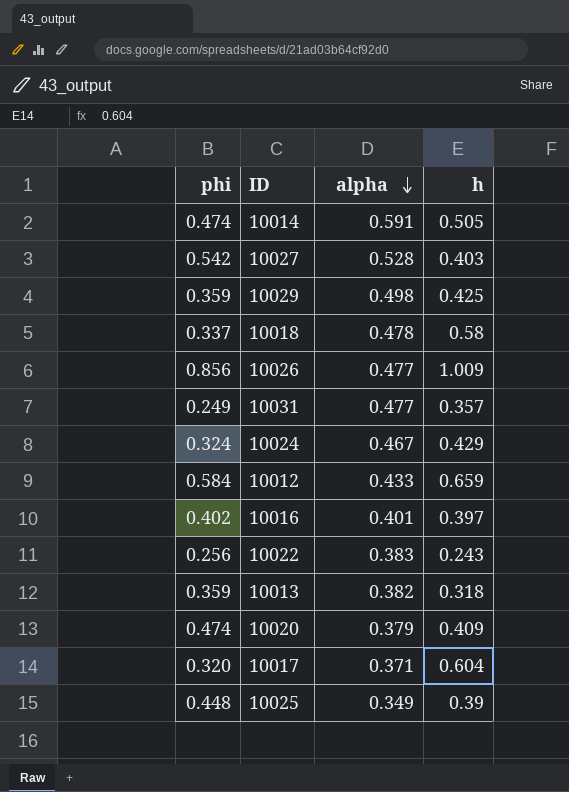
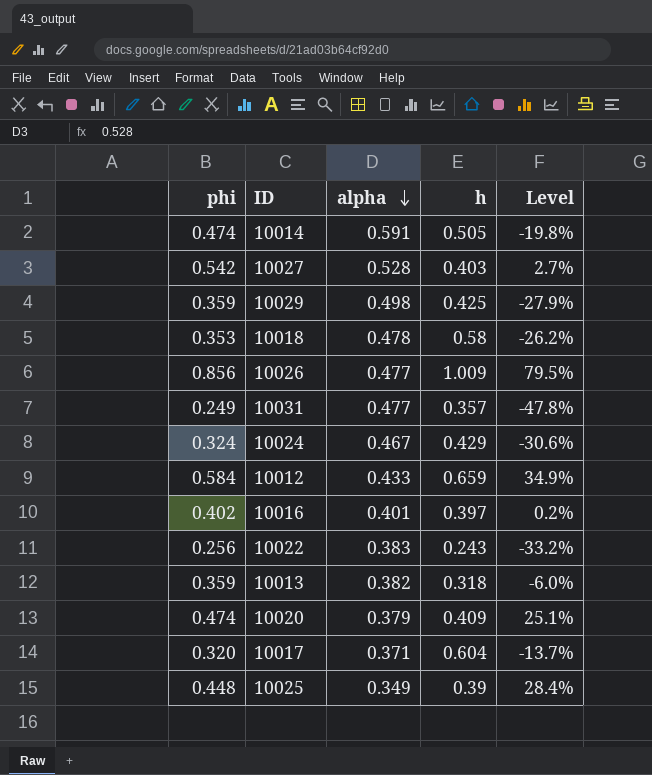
column Level | formula: none -> ([phi] - [alpha]) / [alpha]
10018 | phi: 0.337 -> 0.353

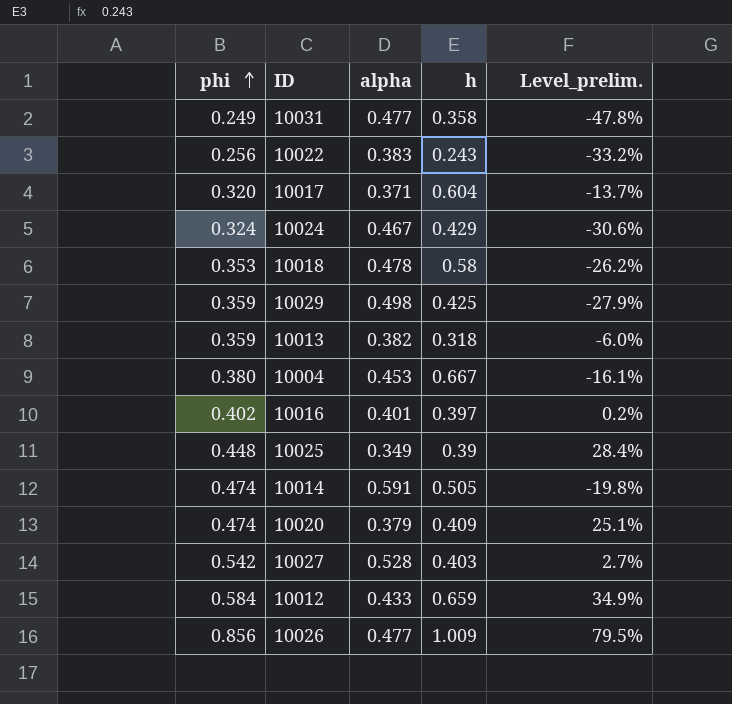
row order: alpha descending -> phi ascending
column name: Level -> Level_prelim.
10031 | h: 0.357 -> 0.358
row 10004: none -> 0.380 | 0.453 | 0.667 | -16.1%

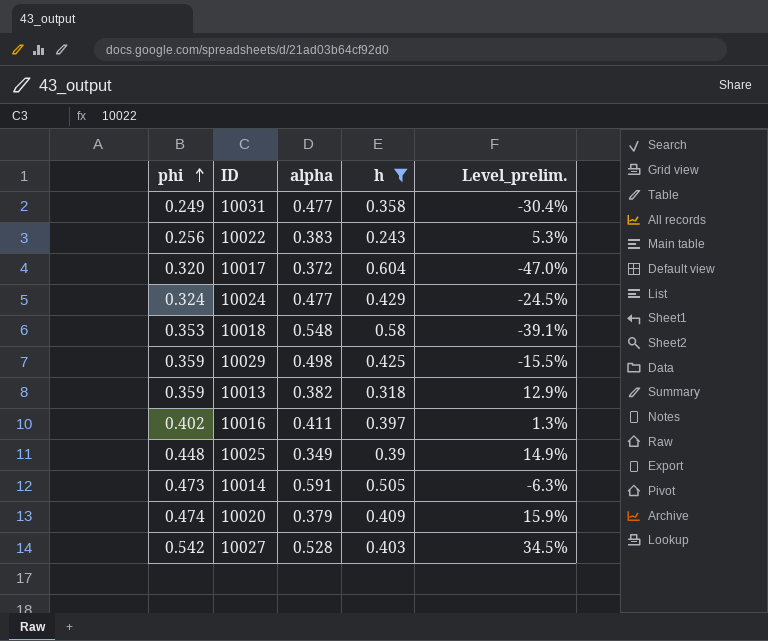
filter: none -> h <= 0.604
column Level_prelim. | formula: ([phi] - [alpha]) / [alpha] -> ([phi] - [h]) / [h]
10017 | alpha: 0.371 -> 0.372
10024 | alpha: 0.467 -> 0.477
10018 | alpha: 0.478 -> 0.548
10016 | alpha: 0.401 -> 0.411
10014 | phi: 0.474 -> 0.473

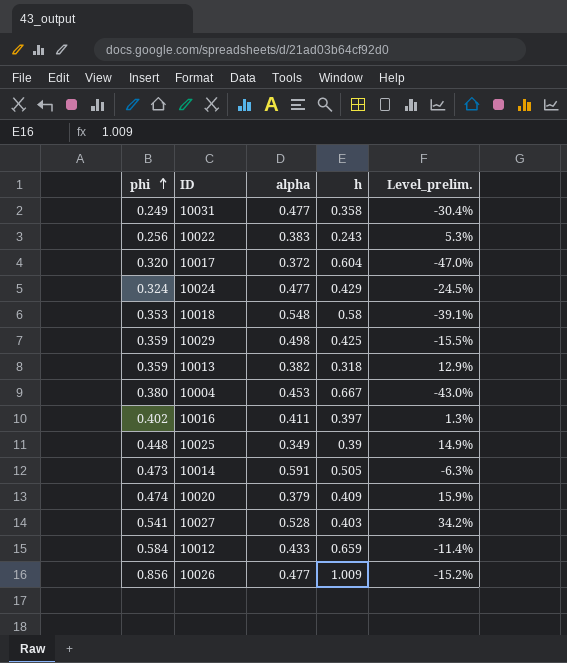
filter: h <= 0.604 -> none
10027 | phi: 0.542 -> 0.541
10027 | Level_prelim.: 34.5% -> 34.2%

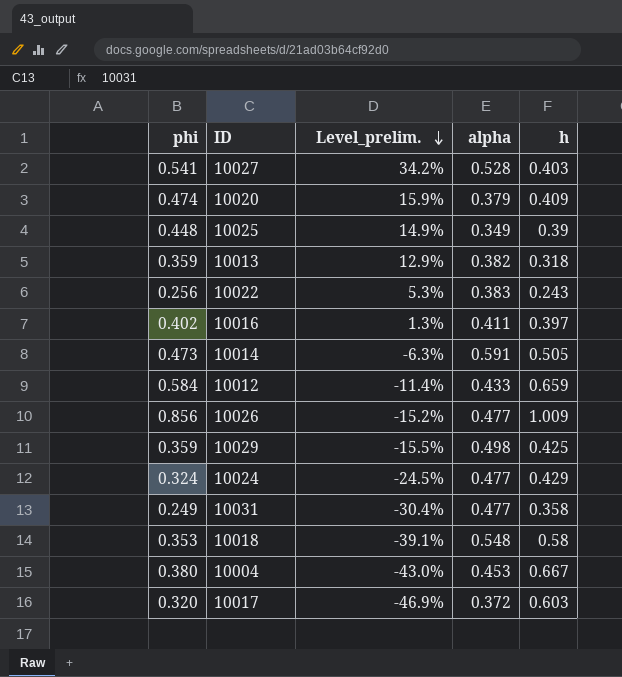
row order: phi ascending -> Level_prelim. descending
column Level_prelim. | position: 5 -> 3
10017 | Level_prelim.: -47.0% -> -46.9%
10017 | h: 0.604 -> 0.603

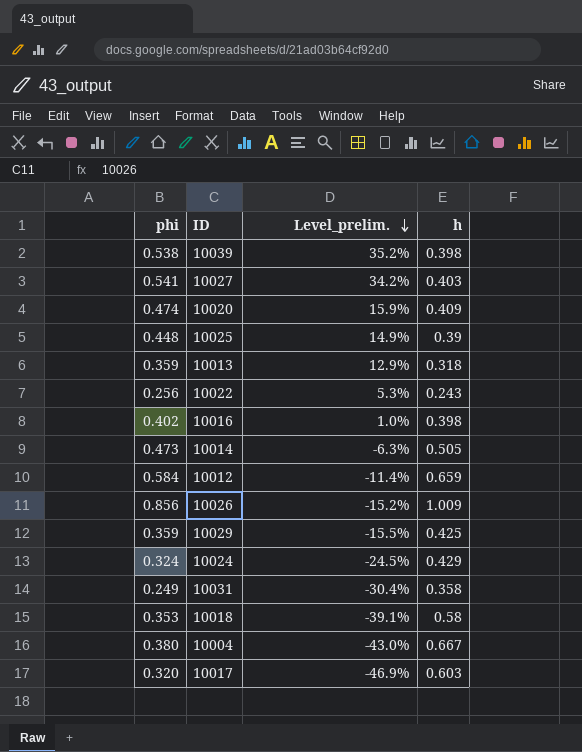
column alpha | position: 4 -> none
row 10039: none -> 0.538 | 35.2% | 0.398
10016 | Level_prelim.: 1.3% -> 1.0%
10016 | h: 0.397 -> 0.398

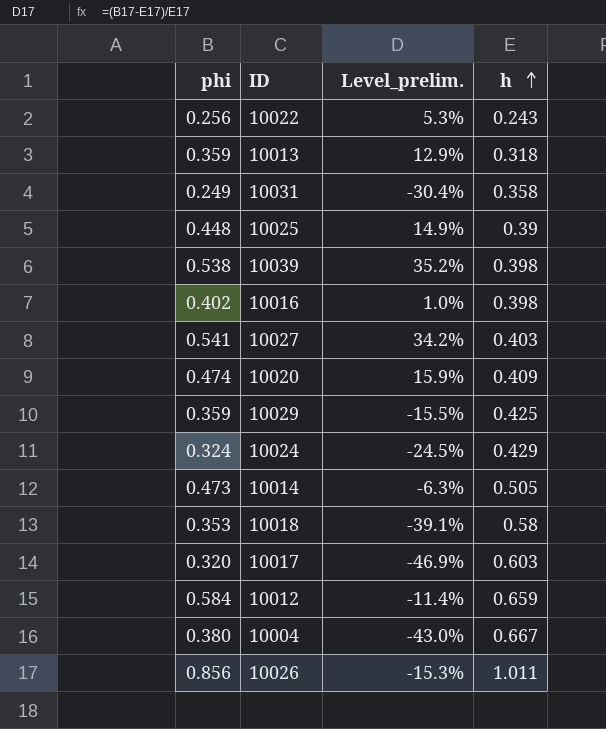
row order: Level_prelim. descending -> h ascending
10026 | Level_prelim.: -15.2% -> -15.3%
10026 | h: 1.009 -> 1.011

